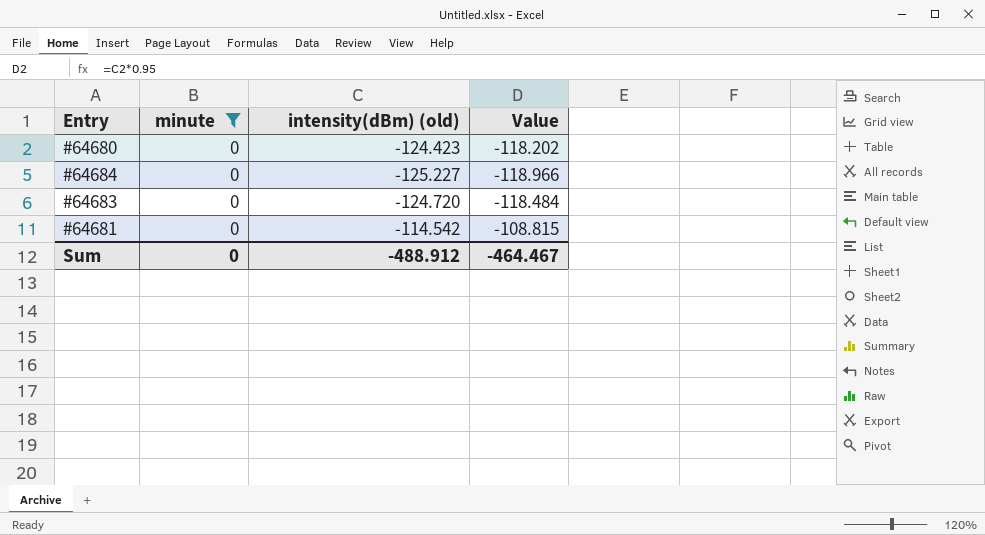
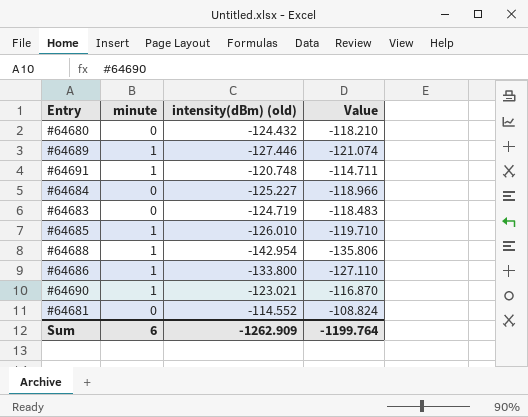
filter: minute = 0 -> none
#64680 | intensity(dBm) (old): -124.423 -> -124.432
#64680 | Value: -118.202 -> -118.210
#64683 | intensity(dBm) (old): -124.720 -> -124.719
#64683 | Value: -118.484 -> -118.483
#64681 | intensity(dBm) (old): -114.542 -> -114.552
#64681 | Value: -108.815 -> -108.824
Sum | minute: 0 -> 6
Sum | intensity(dBm) (old): -488.912 -> -1262.909
Sum | Value: -464.467 -> -1199.764

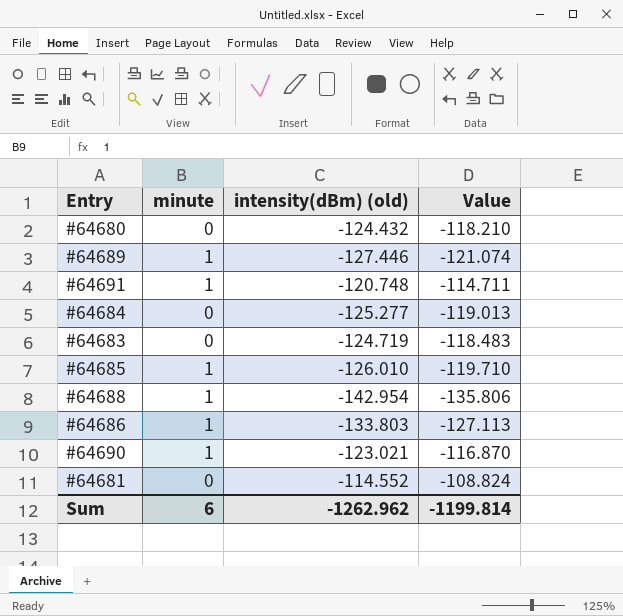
#64684 | intensity(dBm) (old): -125.227 -> -125.277
#64684 | Value: -118.966 -> -119.013
#64686 | intensity(dBm) (old): -133.800 -> -133.803
#64686 | Value: -127.110 -> -127.113
Sum | intensity(dBm) (old): -1262.909 -> -1262.962
Sum | Value: -1199.764 -> -1199.814

